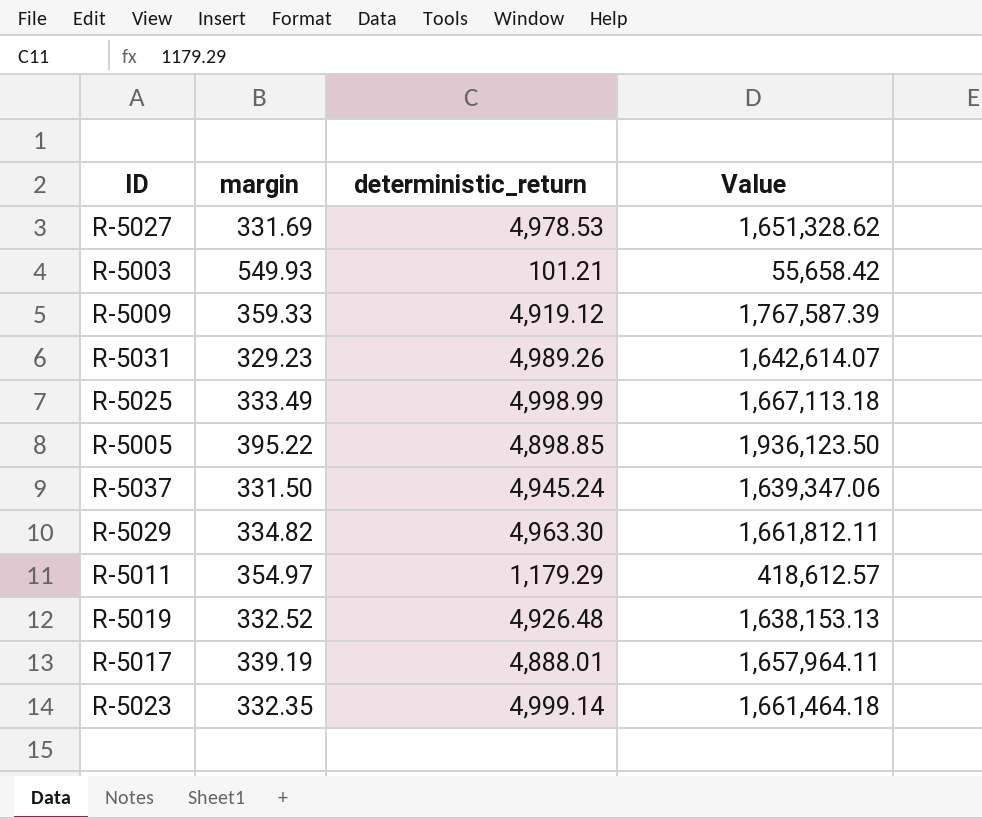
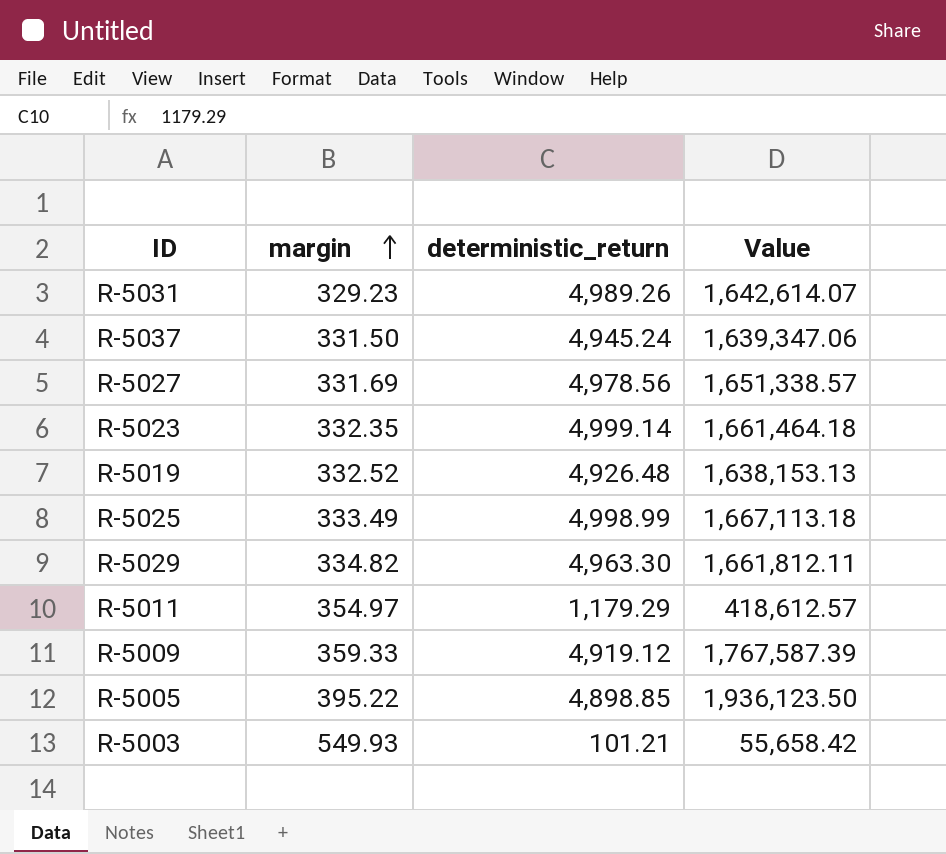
row order: none -> margin ascending
row R-5017: 339.19 | 4,888.01 | 1,657,964.11 -> none
R-5027 | deterministic_return: 4,978.53 -> 4,978.56
R-5027 | Value: 1,651,328.62 -> 1,651,338.57

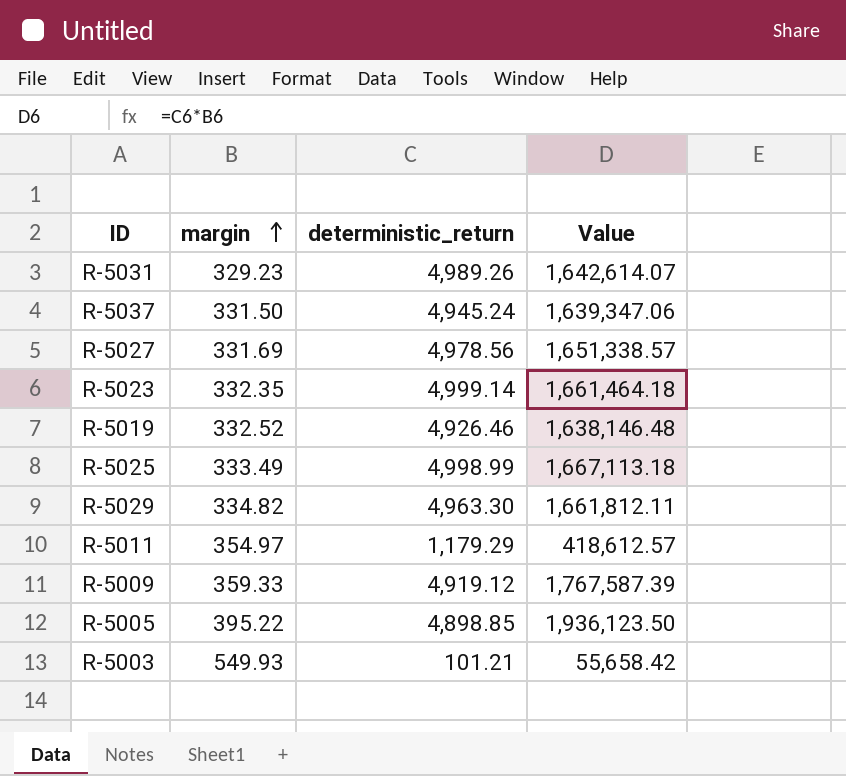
R-5019 | deterministic_return: 4,926.48 -> 4,926.46
R-5019 | Value: 1,638,153.13 -> 1,638,146.48

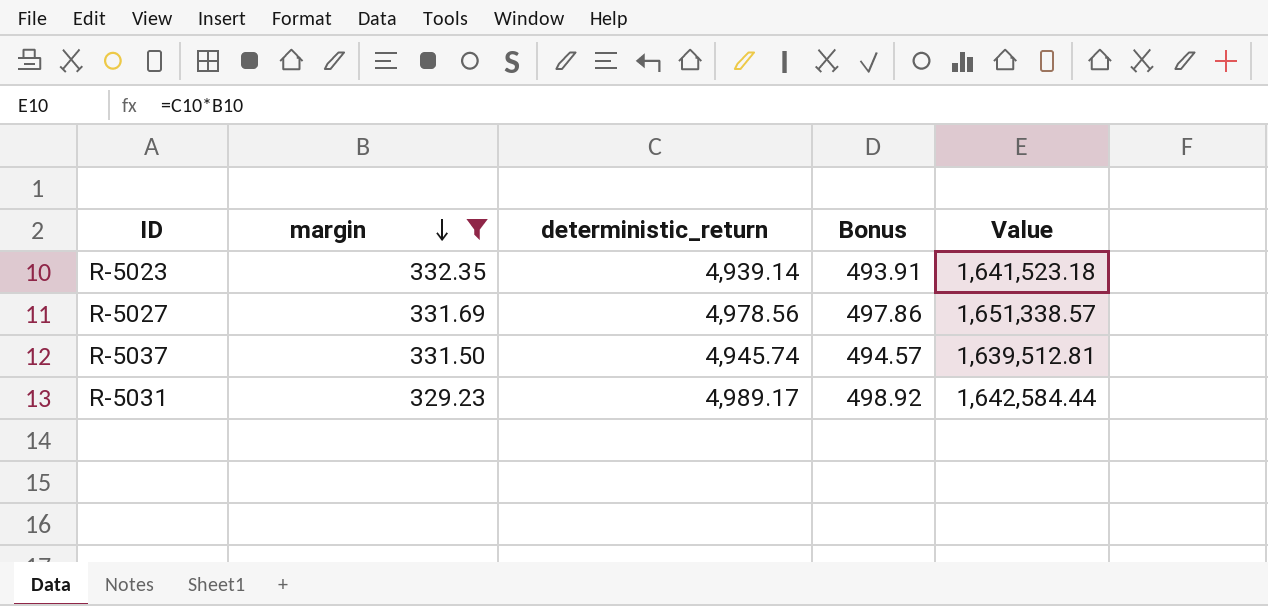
filter: none -> margin <= 332.35
row order: margin ascending -> margin descending
column Bonus | formula: none -> [deterministic_return] * 0.1
R-5023 | deterministic_return: 4,999.14 -> 4,939.14
R-5023 | Value: 1,661,464.18 -> 1,641,523.18
R-5037 | deterministic_return: 4,945.24 -> 4,945.74
R-5037 | Value: 1,639,347.06 -> 1,639,512.81
R-5031 | deterministic_return: 4,989.26 -> 4,989.17
R-5031 | Value: 1,642,614.07 -> 1,642,584.44

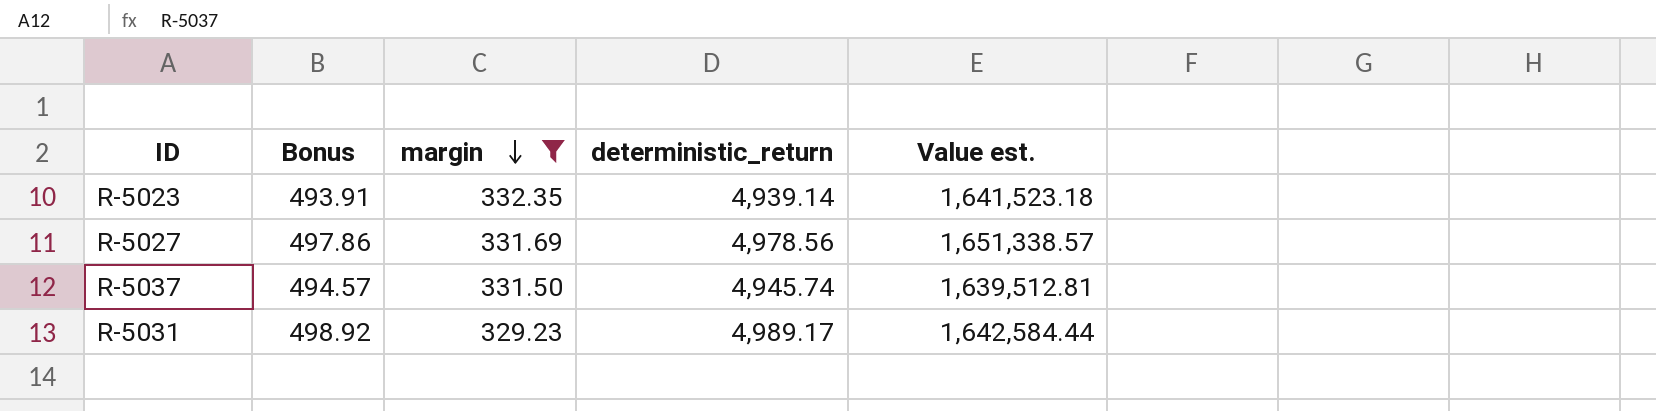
column Bonus | position: 4 -> 2
column name: Value -> Value est.

